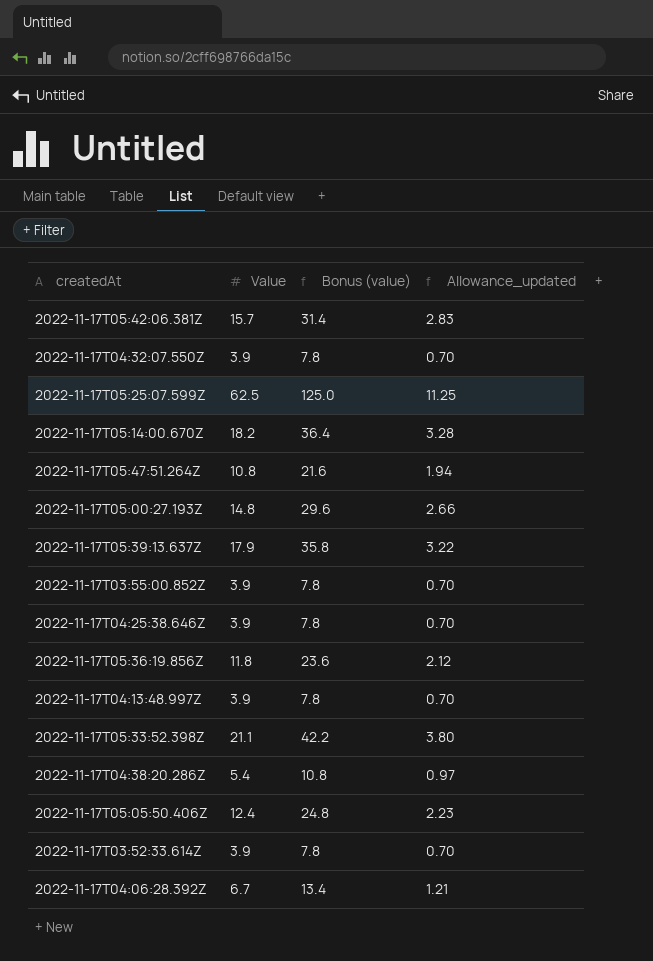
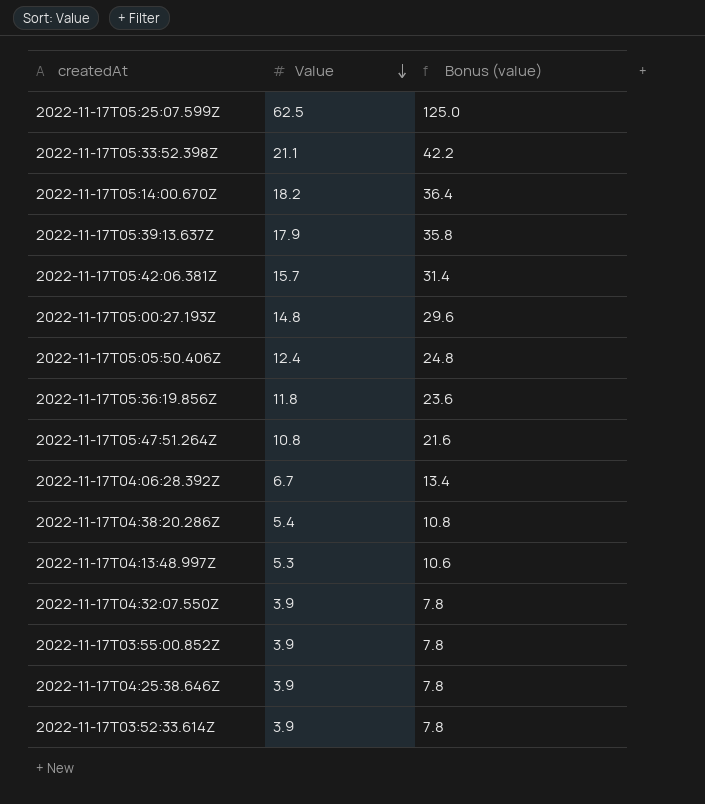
row order: none -> Value descending
column Allowance_updated | formula: [Value] * 0.18 -> none
2022-11-17T04:13:48.997Z | Value: 3.9 -> 5.3
2022-11-17T04:13:48.997Z | Bonus (value): 7.8 -> 10.6

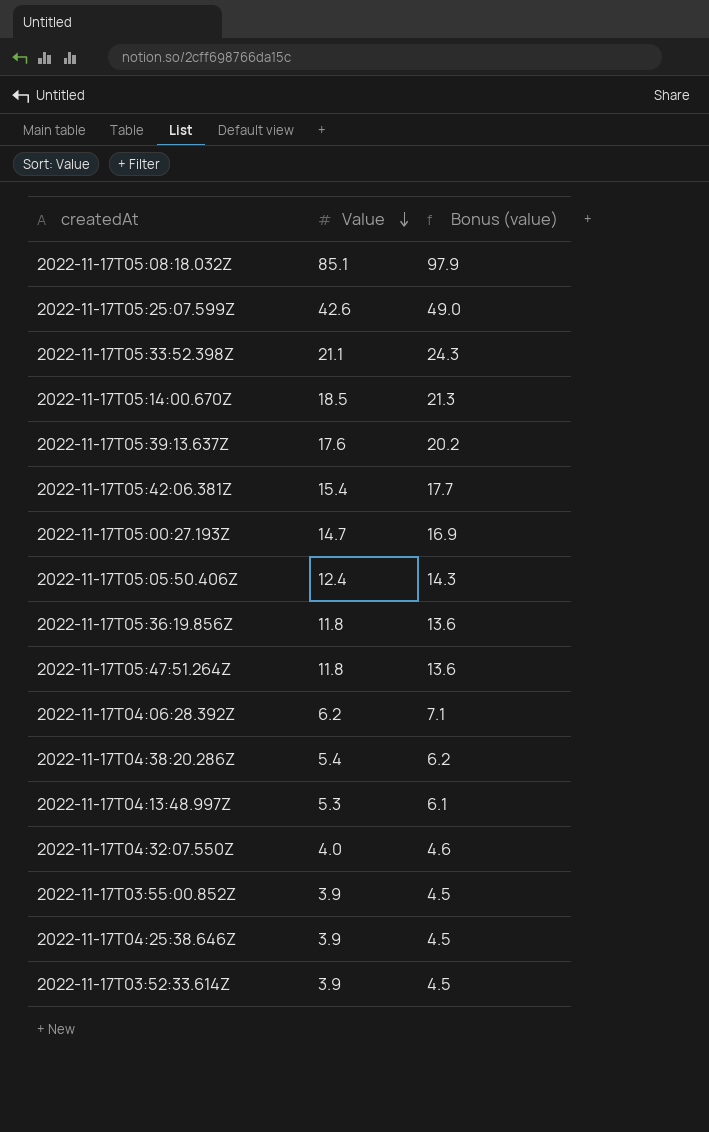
column Bonus (value) | formula: [Value] * 2 -> [Value] * 1.15
row 2022-11-17T05:08:18.032Z: none -> 85.1 | 97.9
2022-11-17T05:25:07.599Z | Value: 62.5 -> 42.6
2022-11-17T05:14:00.670Z | Value: 18.2 -> 18.5
2022-11-17T05:39:13.637Z | Value: 17.9 -> 17.6
2022-11-17T05:42:06.381Z | Value: 15.7 -> 15.4
2022-11-17T05:00:27.193Z | Value: 14.8 -> 14.7
2022-11-17T05:47:51.264Z | Value: 10.8 -> 11.8
2022-11-17T04:06:28.392Z | Value: 6.7 -> 6.2
2022-11-17T04:32:07.550Z | Value: 3.9 -> 4.0

